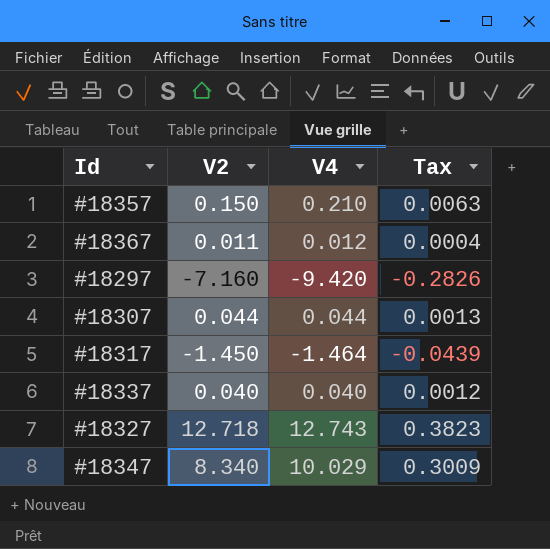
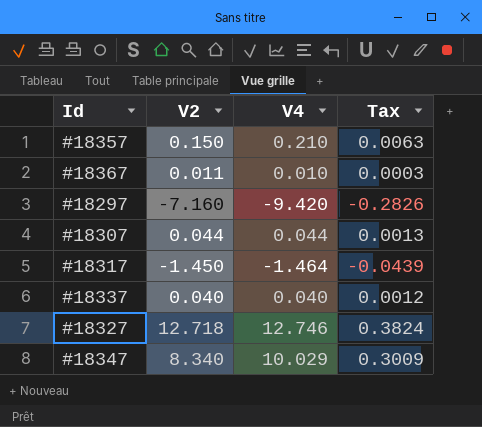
#18367 | V4: 0.012 -> 0.010
#18367 | Tax: 0.0004 -> 0.0003
#18327 | V4: 12.743 -> 12.746
#18327 | Tax: 0.3823 -> 0.3824

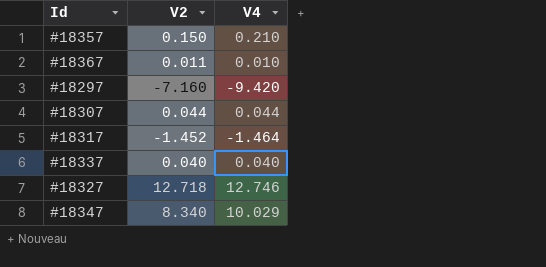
column Tax | formula: [V4] * 0.03 -> none
#18317 | V2: -1.450 -> -1.452

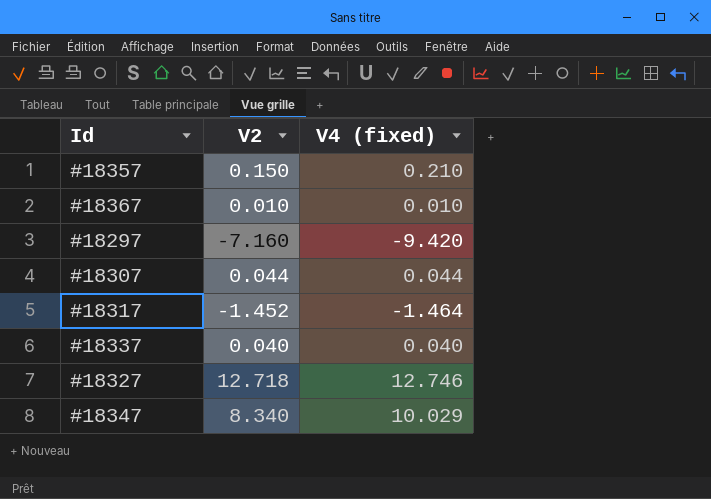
column name: V4 -> V4 (fixed)
#18367 | V2: 0.011 -> 0.010

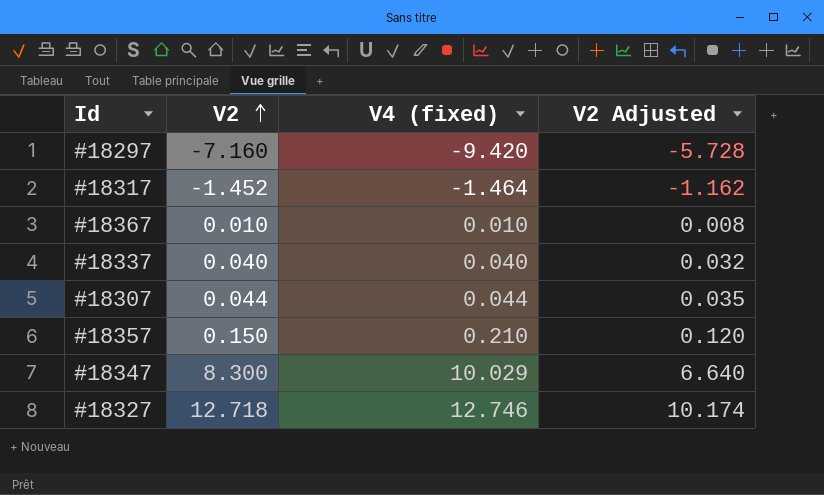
row order: none -> V2 ascending
column V2 Adjusted | formula: none -> [V2] * 0.8
#18347 | V2: 8.340 -> 8.300

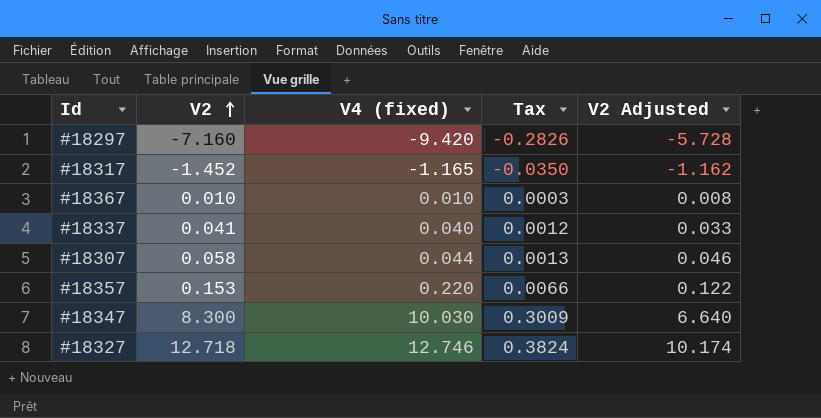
column Tax | formula: none -> [V4 (fixed)] * 0.03
#18317 | V4 (fixed): -1.464 -> -1.165
#18337 | V2: 0.040 -> 0.041
#18337 | V2 Adjusted: 0.032 -> 0.033
#18307 | V2: 0.044 -> 0.058
#18307 | V2 Adjusted: 0.035 -> 0.046
#18357 | V2: 0.150 -> 0.153
#18357 | V4 (fixed): 0.210 -> 0.220
#18357 | V2 Adjusted: 0.120 -> 0.122
#18347 | V4 (fixed): 10.029 -> 10.030

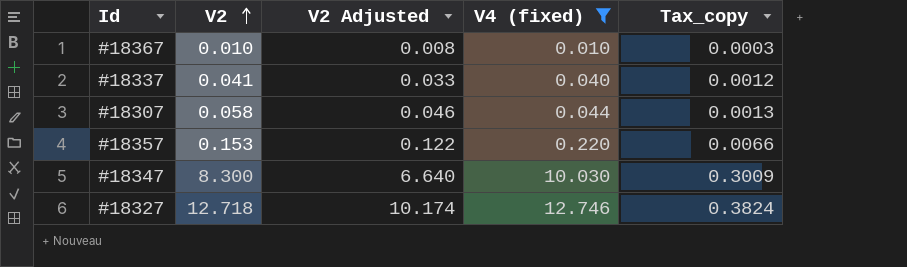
filter: none -> V4 (fixed) >= 0.010
column V2 Adjusted | position: 5 -> 3
column name: Tax -> Tax_copy

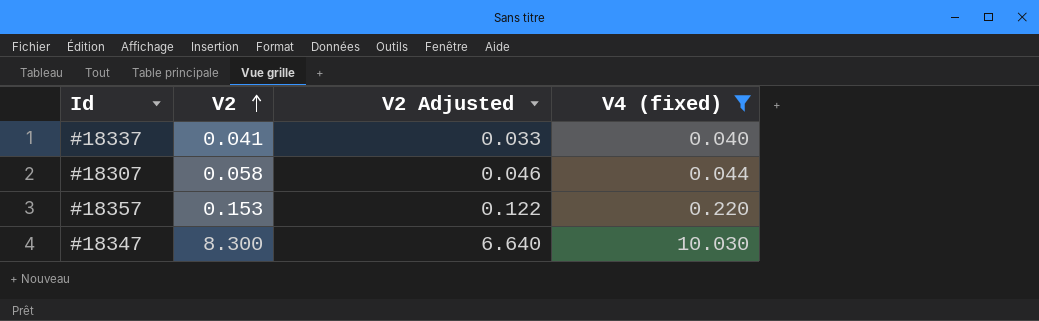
column Tax_copy | formula: [V4 (fixed)] * 0.03 -> none
row #18367: 0.010 | 0.008 | 0.010 | 0.0003 -> none
row #18327: 12.718 | 10.174 | 12.746 | 0.3824 -> none

